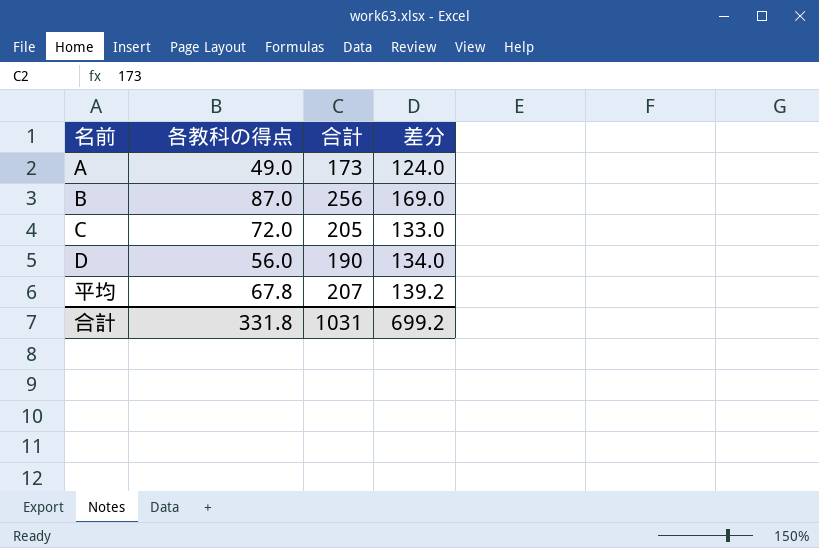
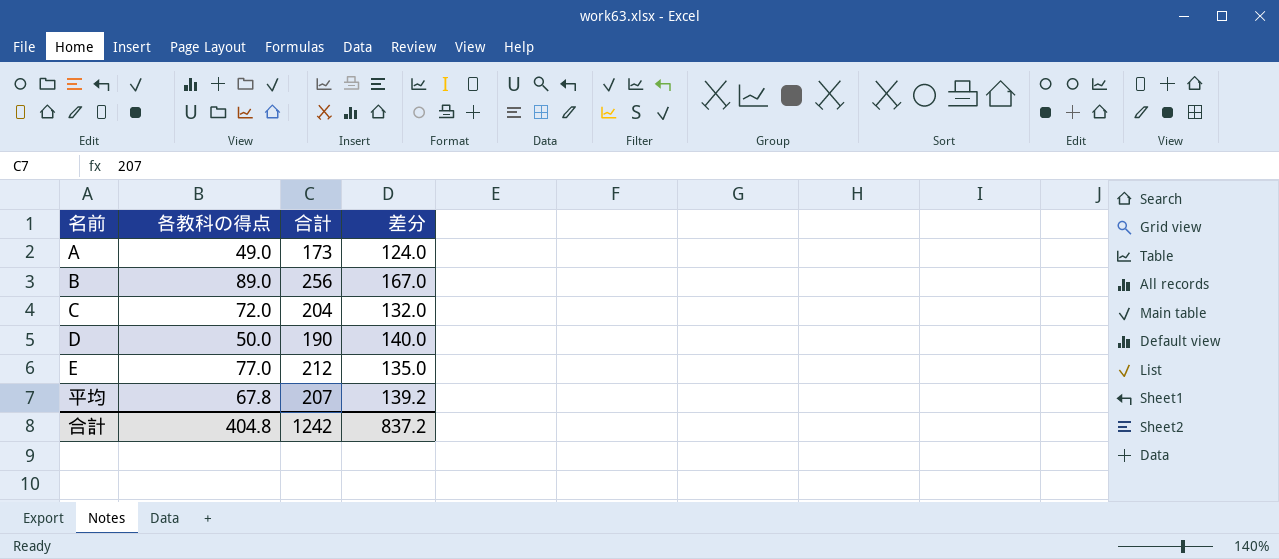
B | 各教科の得点: 87.0 -> 89.0
B | 差分: 169.0 -> 167.0
C | 合計: 205 -> 204
C | 差分: 133.0 -> 132.0
D | 各教科の得点: 56.0 -> 50.0
D | 差分: 134.0 -> 140.0
row E: none -> 77.0 | 212 | 135.0
合計 | 各教科の得点: 331.8 -> 404.8
合計 | 合計: 1031 -> 1242
合計 | 差分: 699.2 -> 837.2

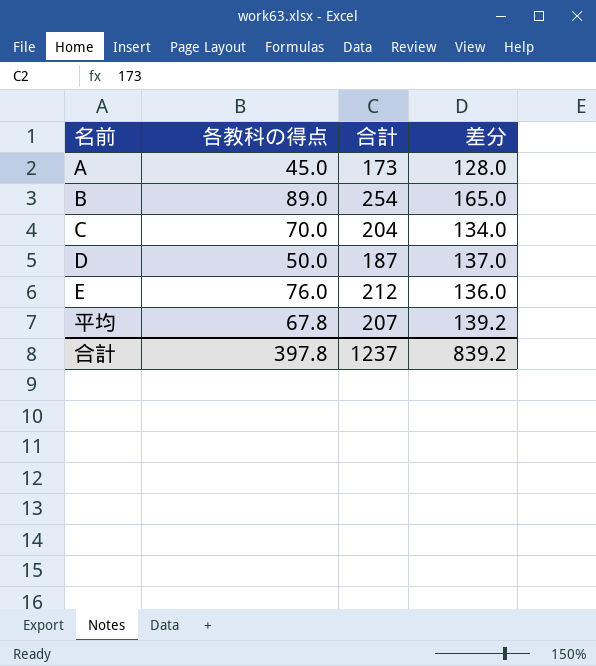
A | 各教科の得点: 49.0 -> 45.0
A | 差分: 124.0 -> 128.0
B | 合計: 256 -> 254
B | 差分: 167.0 -> 165.0
C | 各教科の得点: 72.0 -> 70.0
C | 差分: 132.0 -> 134.0
D | 合計: 190 -> 187
D | 差分: 140.0 -> 137.0
E | 各教科の得点: 77.0 -> 76.0
E | 差分: 135.0 -> 136.0
合計 | 各教科の得点: 404.8 -> 397.8
合計 | 合計: 1242 -> 1237
合計 | 差分: 837.2 -> 839.2

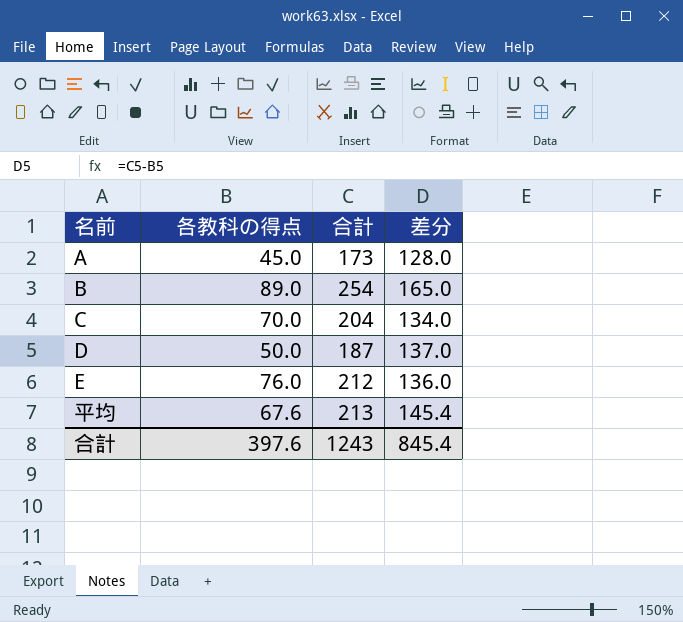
平均 | 各教科の得点: 67.8 -> 67.6
平均 | 合計: 207 -> 213
平均 | 差分: 139.2 -> 145.4
合計 | 各教科の得点: 397.8 -> 397.6
合計 | 合計: 1237 -> 1243
合計 | 差分: 839.2 -> 845.4

